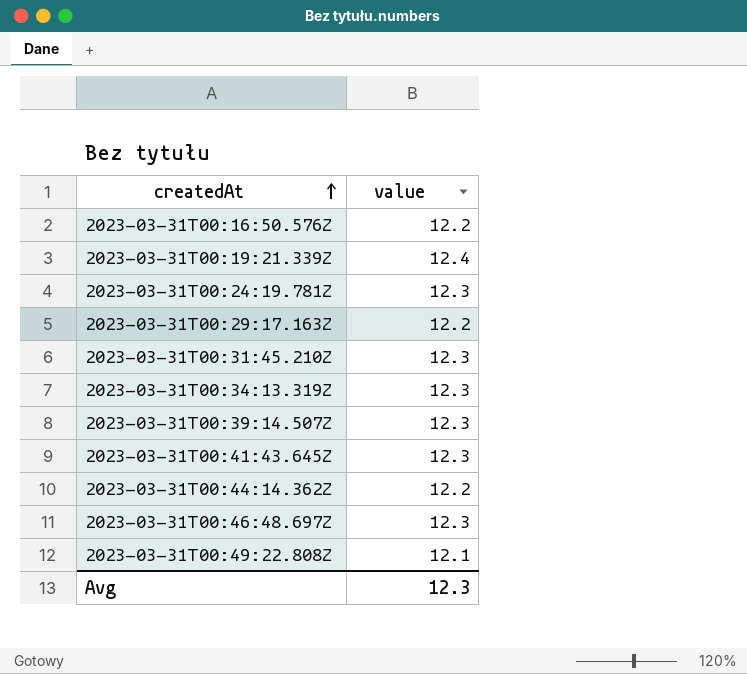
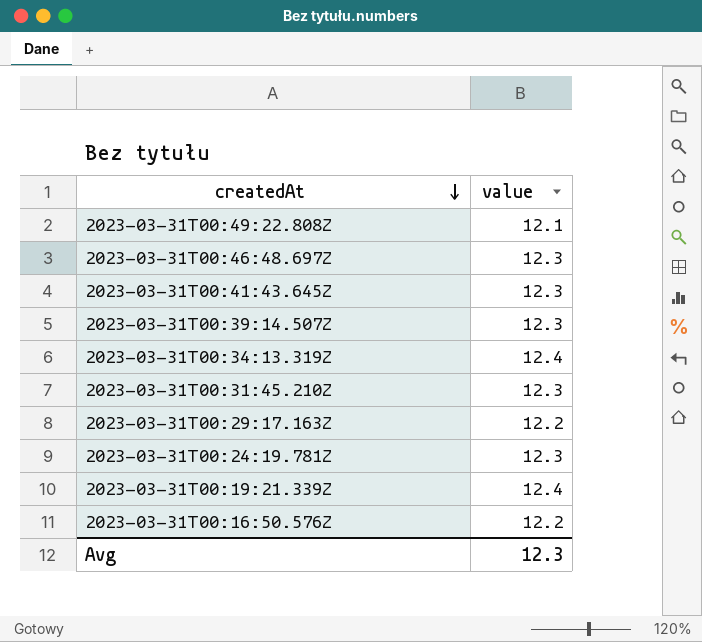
row order: createdAt ascending -> createdAt descending
row 2023-03-31T00:44:14.362Z: 12.2 -> none
2023-03-31T00:34:13.319Z | value: 12.3 -> 12.4

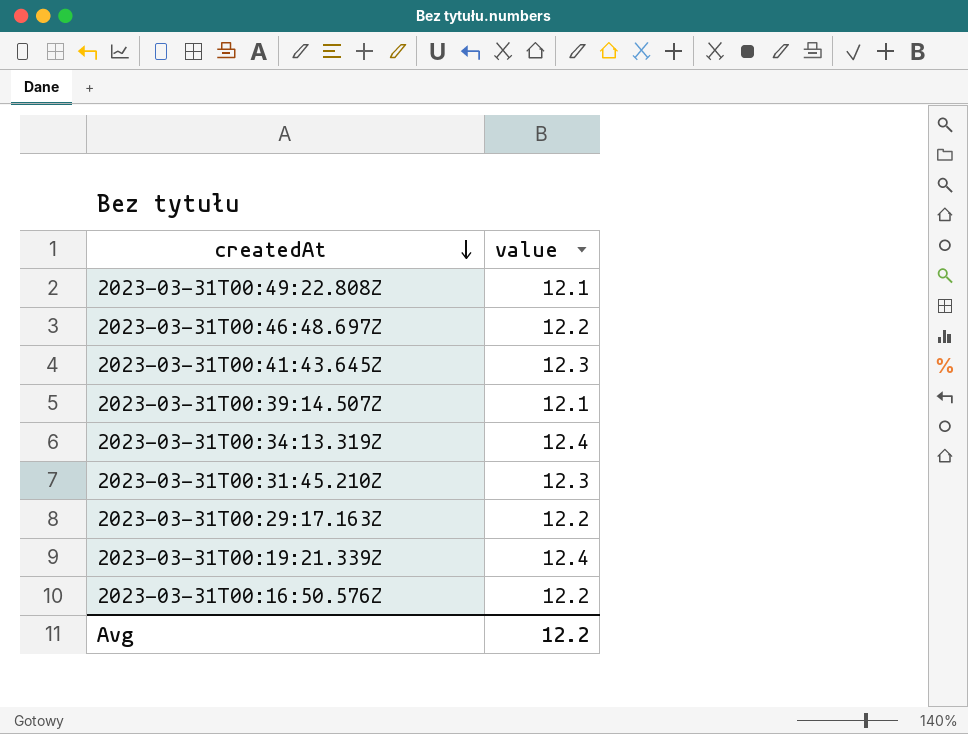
row 2023-03-31T00:24:19.781Z: 12.3 -> none
2023-03-31T00:46:48.697Z | value: 12.3 -> 12.2
2023-03-31T00:39:14.507Z | value: 12.3 -> 12.1
Avg | value: 12.3 -> 12.2

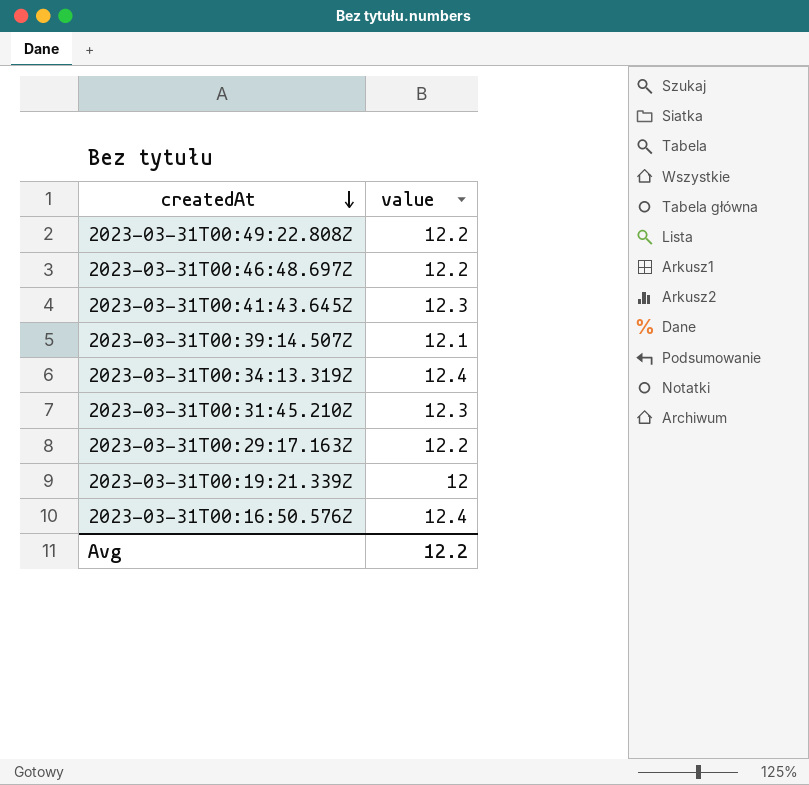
2023-03-31T00:49:22.808Z | value: 12.1 -> 12.2
2023-03-31T00:19:21.339Z | value: 12.4 -> 12
2023-03-31T00:16:50.576Z | value: 12.2 -> 12.4

